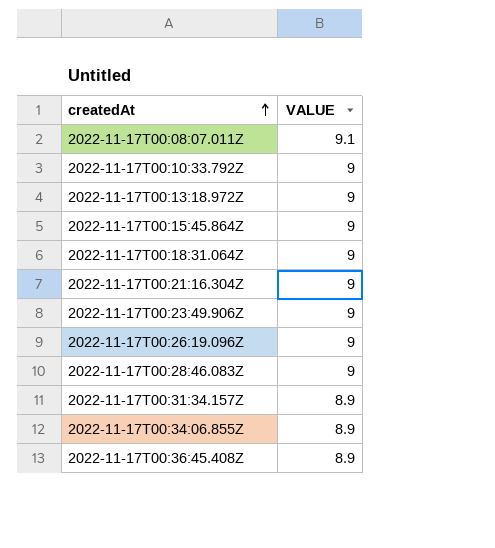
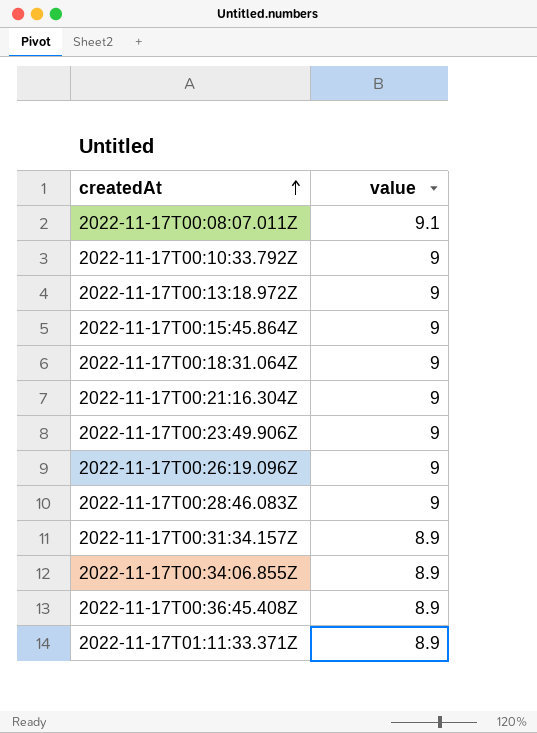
column name: VALUE -> value
row 2022-11-17T01:11:33.371Z: none -> 8.9

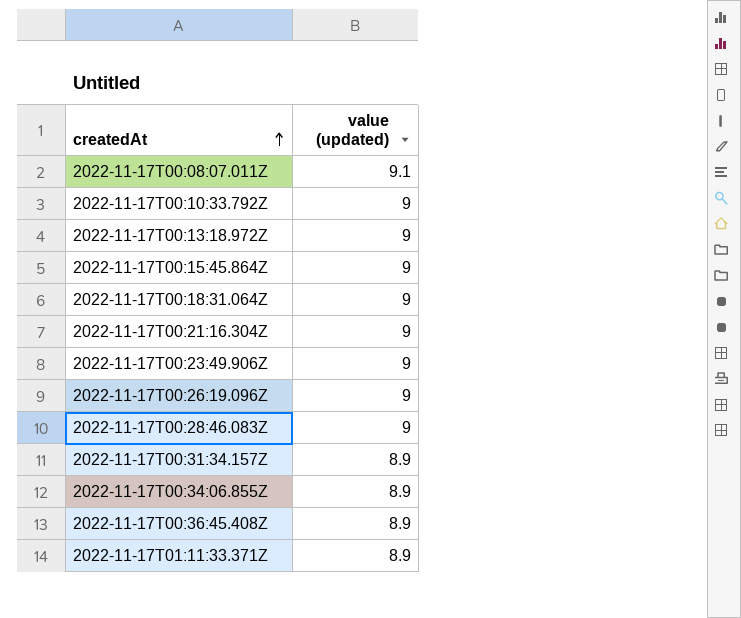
column name: value -> value (updated)

